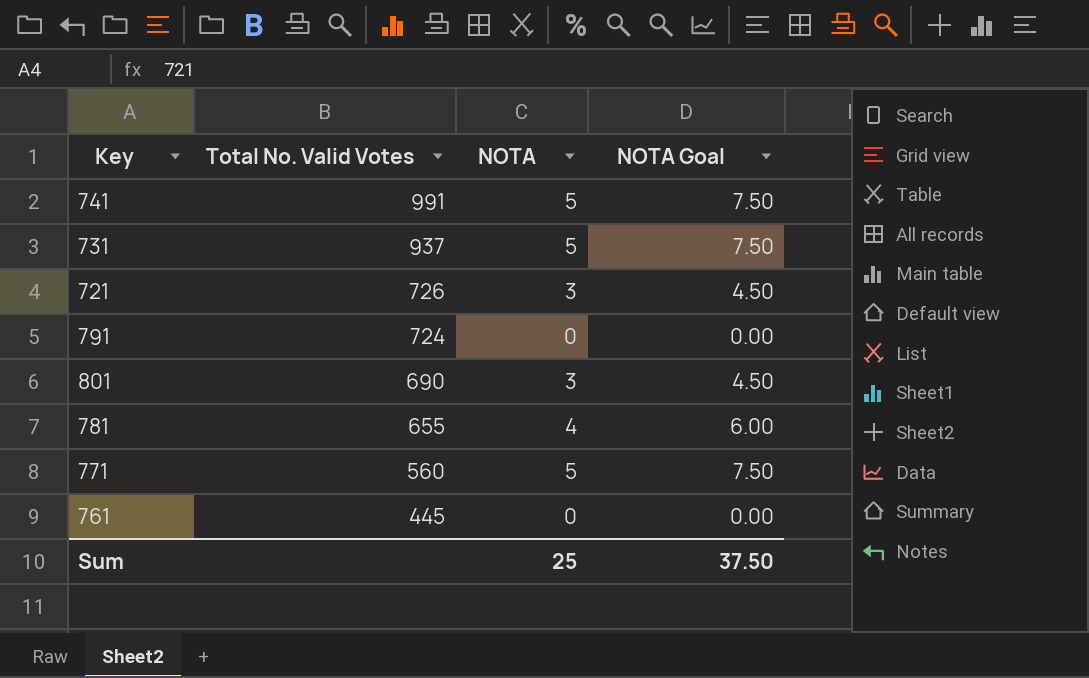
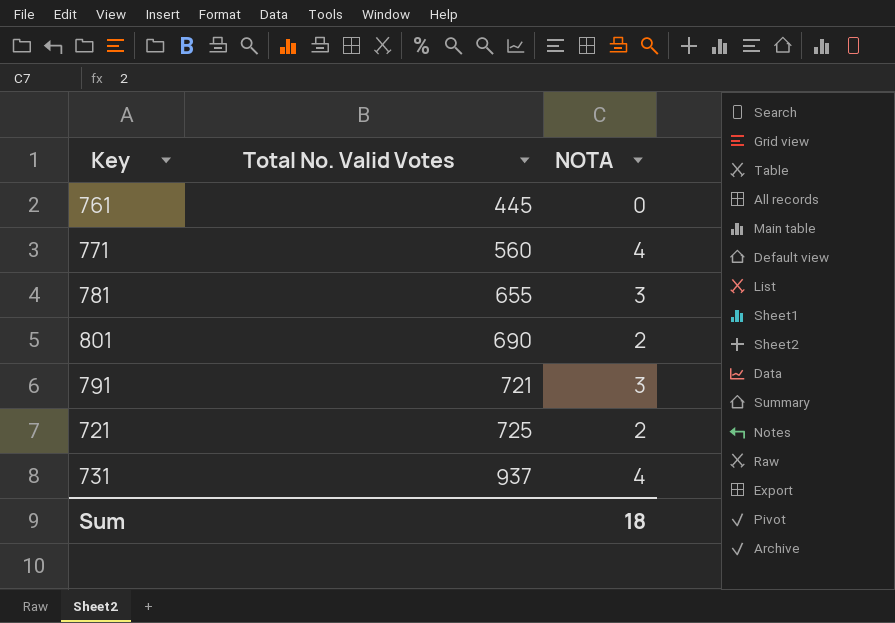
row order: Total No. Valid Votes descending -> Total No. Valid Votes ascending
column NOTA Goal | formula: [NOTA] * 1.5 -> none
row 741: 991 | 5 | 7.50 -> none
771 | NOTA: 5 -> 4
781 | NOTA: 4 -> 3
801 | NOTA: 3 -> 2
791 | Total No. Valid Votes: 724 -> 721
791 | NOTA: 0 -> 3
721 | Total No. Valid Votes: 726 -> 725
721 | NOTA: 3 -> 2
731 | NOTA: 5 -> 4
Sum | NOTA: 25 -> 18

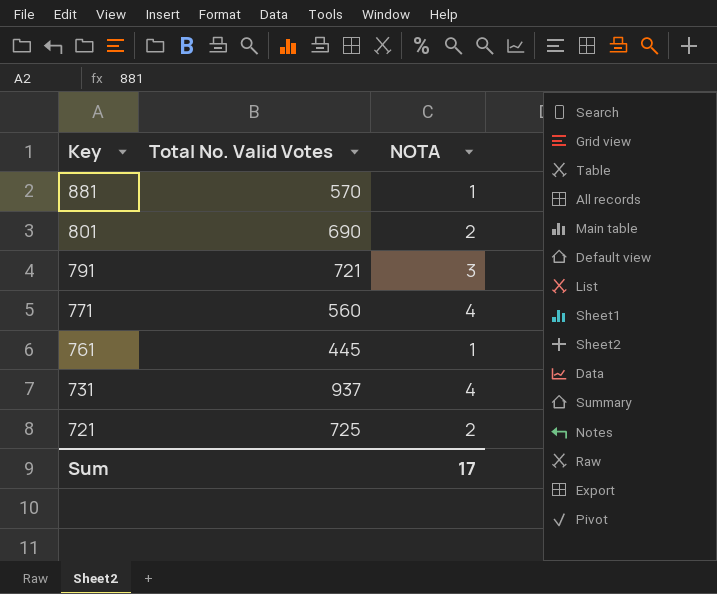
row order: Total No. Valid Votes ascending -> Key descending
row 781: 655 | 3 -> none
row 881: none -> 570 | 1
761 | NOTA: 0 -> 1
Sum | NOTA: 18 -> 17

